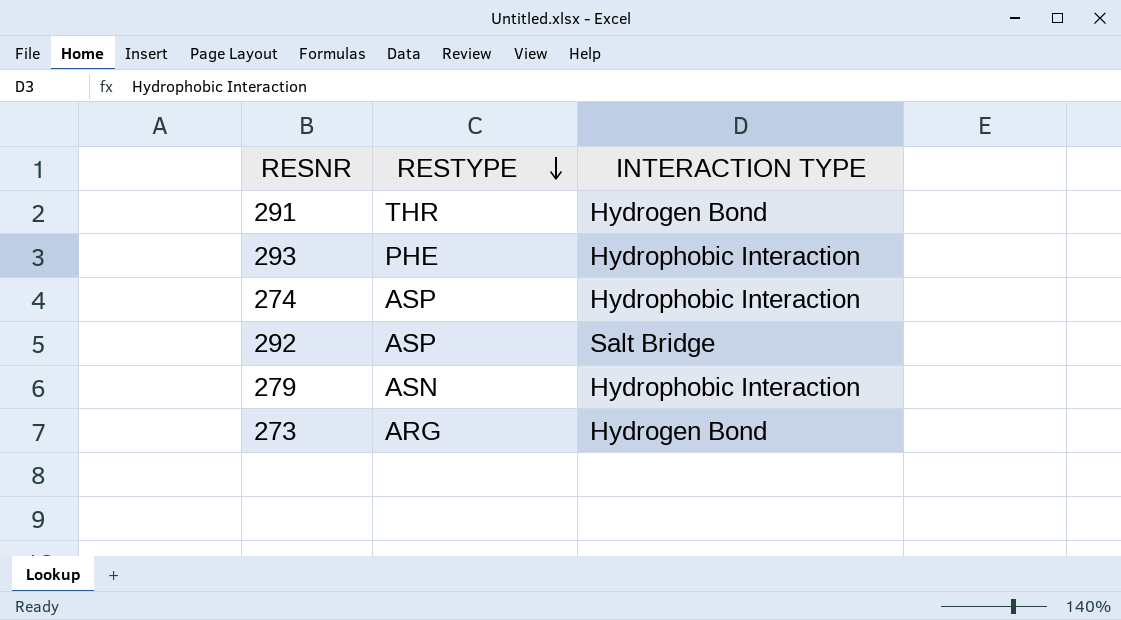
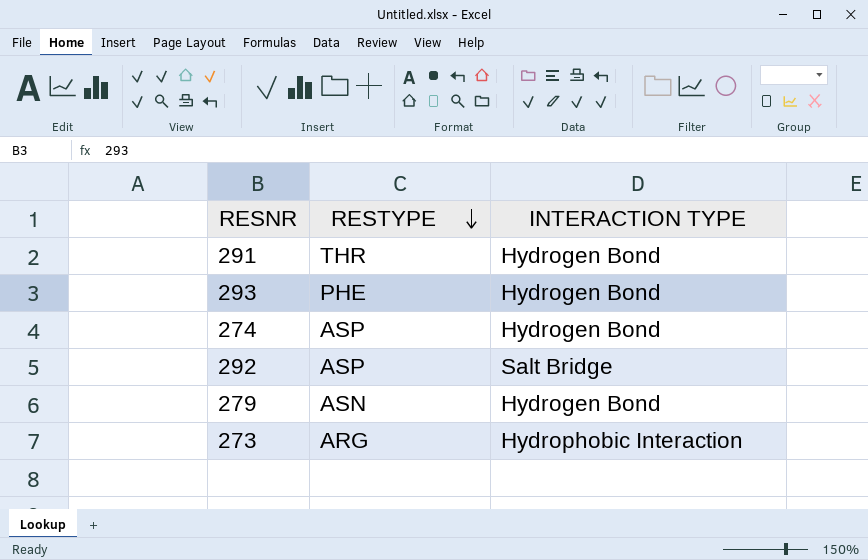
293 | INTERACTION TYPE: Hydrophobic Interaction -> Hydrogen Bond
274 | INTERACTION TYPE: Hydrophobic Interaction -> Hydrogen Bond
279 | INTERACTION TYPE: Hydrophobic Interaction -> Hydrogen Bond
273 | INTERACTION TYPE: Hydrogen Bond -> Hydrophobic Interaction

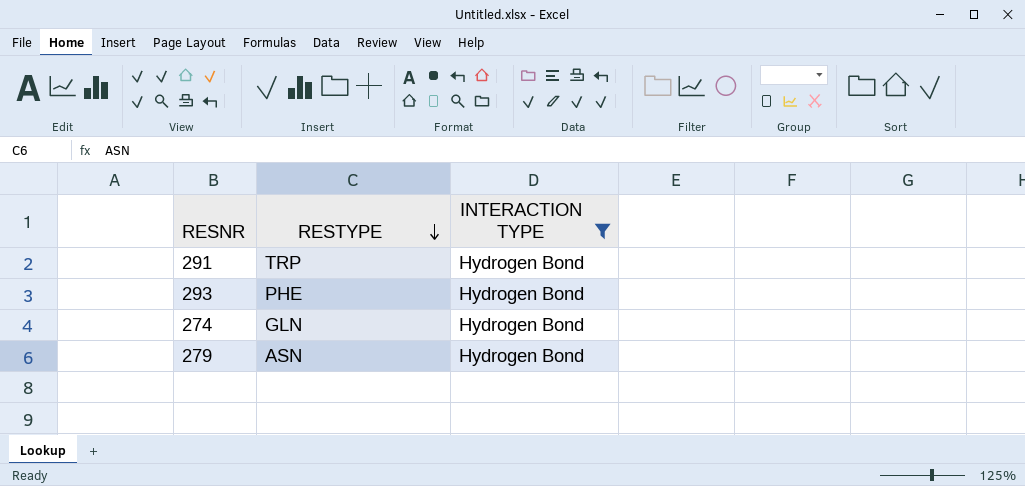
filter: none -> INTERACTION TYPE = Hydrogen Bond
291 | RESTYPE: THR -> TRP
274 | RESTYPE: ASP -> GLN

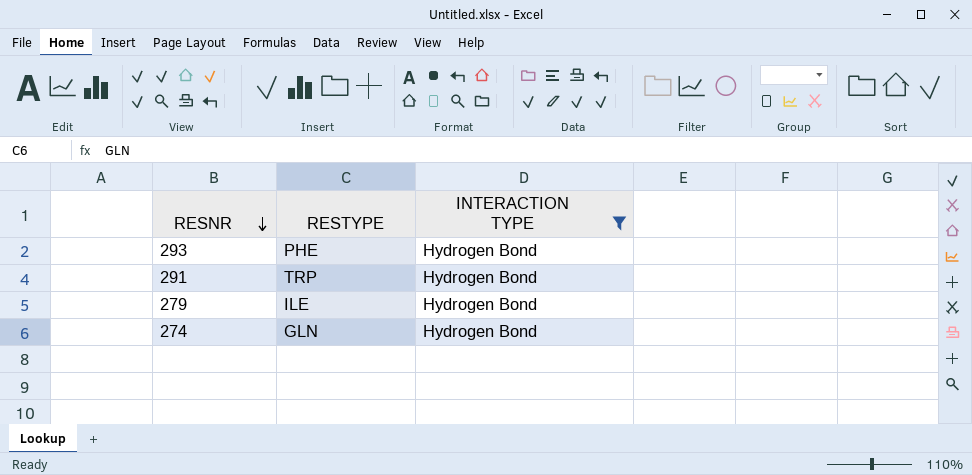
row order: RESTYPE descending -> RESNR descending
279 | RESTYPE: ASN -> ILE

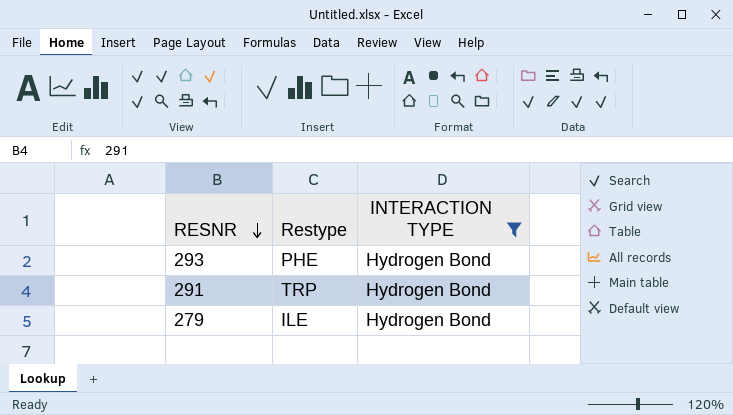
column name: RESTYPE -> Restype
row 274: GLN | Hydrogen Bond -> none

